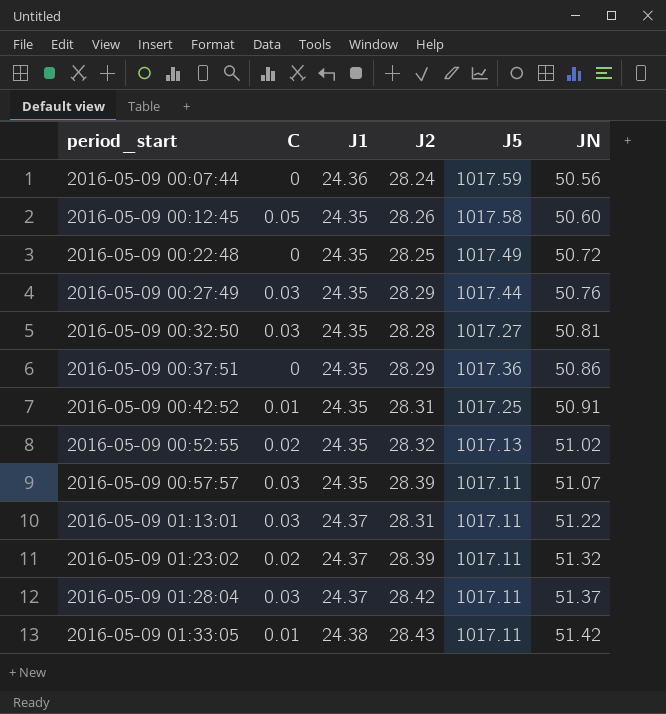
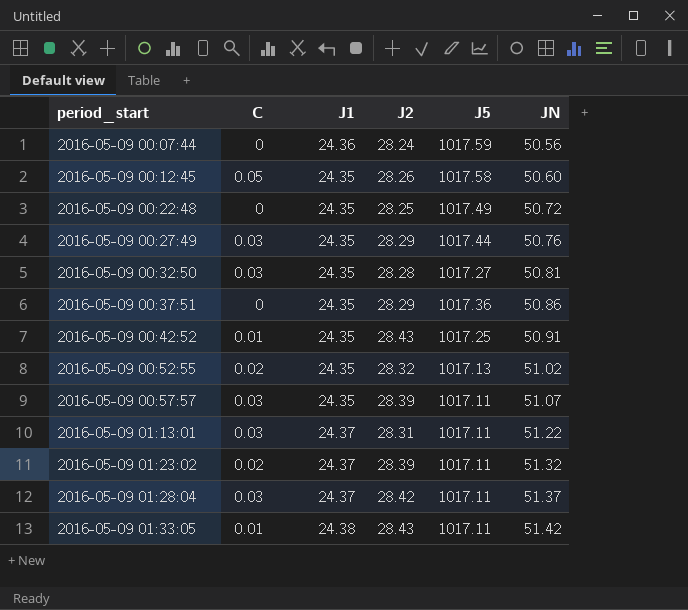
2016-05-09 00:42:52 | J2: 28.31 -> 28.43

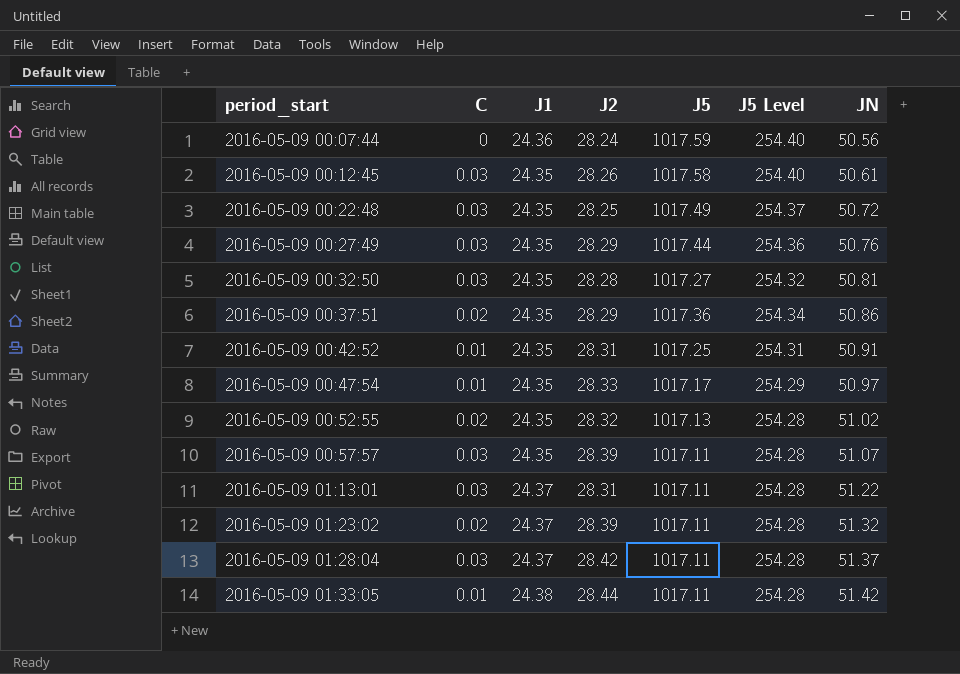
column J5 Level | formula: none -> [J5] * 0.25
2016-05-09 00:12:45 | C: 0.05 -> 0.03
2016-05-09 00:12:45 | JN: 50.60 -> 50.61
2016-05-09 00:22:48 | C: 0 -> 0.03
2016-05-09 00:37:51 | C: 0 -> 0.02
2016-05-09 00:42:52 | J2: 28.43 -> 28.31
row 2016-05-09 00:47:54: none -> 0.01 | 24.35 | 28.33 | 1017.17 | 254.29 | 50.97
2016-05-09 01:33:05 | J2: 28.43 -> 28.44

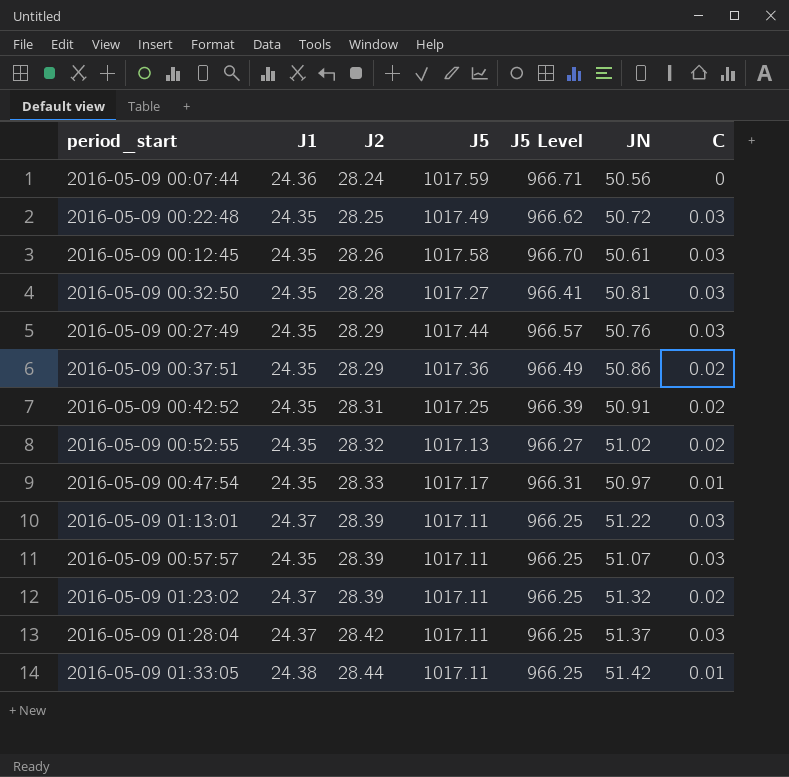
row order: period_start ascending -> J2 ascending
column J5 Level | formula: [J5] * 0.25 -> [J5] * 0.95
column C | position: 2 -> 7
2016-05-09 00:42:52 | C: 0.01 -> 0.02
2016-05-09 01:13:01 | J2: 28.31 -> 28.39

